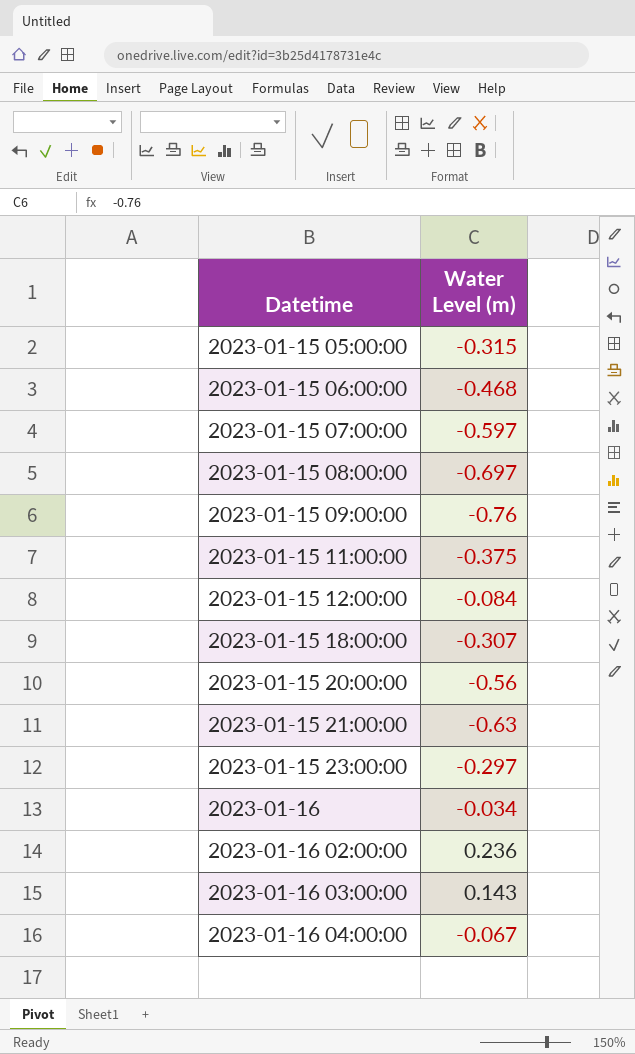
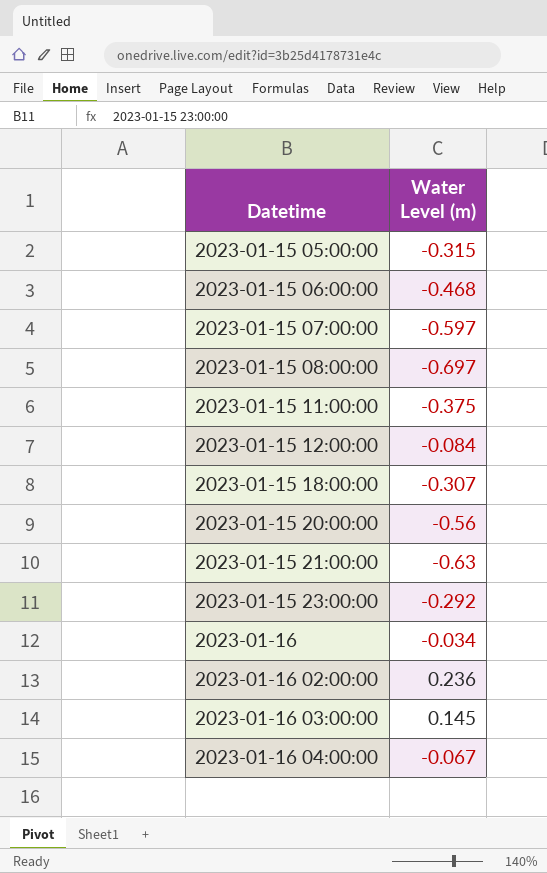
row 2023-01-15 09:00:00: -0.76 -> none
2023-01-15 23:00:00 | Water Level (m): -0.297 -> -0.292
2023-01-16 03:00:00 | Water Level (m): 0.143 -> 0.145

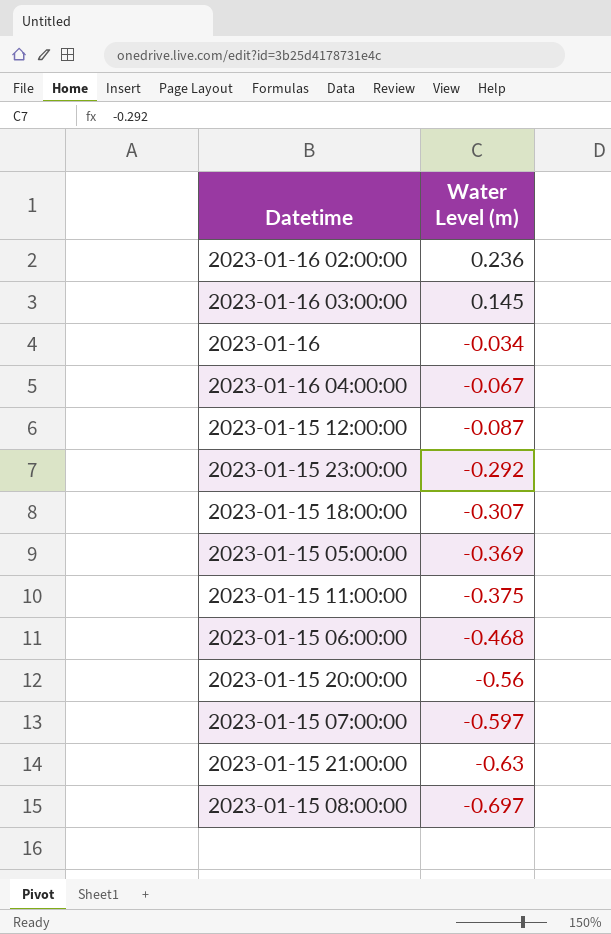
row order: Datetime ascending -> Water Level (m) descending
2023-01-15 12:00:00 | Water Level (m): -0.084 -> -0.087
2023-01-15 05:00:00 | Water Level (m): -0.315 -> -0.369

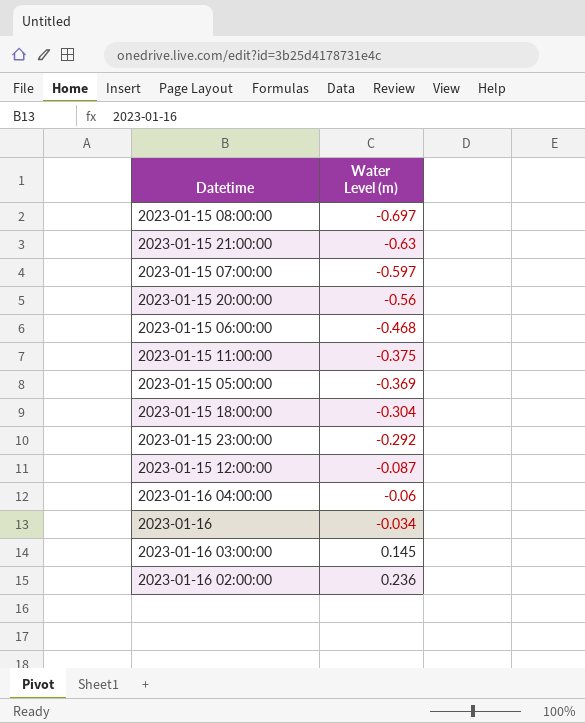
row order: Water Level (m) descending -> Water Level (m) ascending
2023-01-15 18:00:00 | Water Level (m): -0.307 -> -0.304
2023-01-16 04:00:00 | Water Level (m): -0.067 -> -0.06

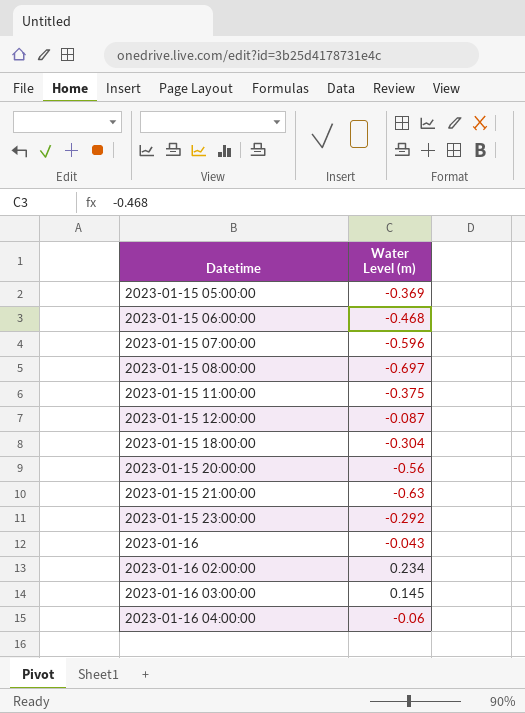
row order: Water Level (m) ascending -> Datetime ascending
2023-01-15 07:00:00 | Water Level (m): -0.597 -> -0.596
2023-01-16 | Water Level (m): -0.034 -> -0.043
2023-01-16 02:00:00 | Water Level (m): 0.236 -> 0.234

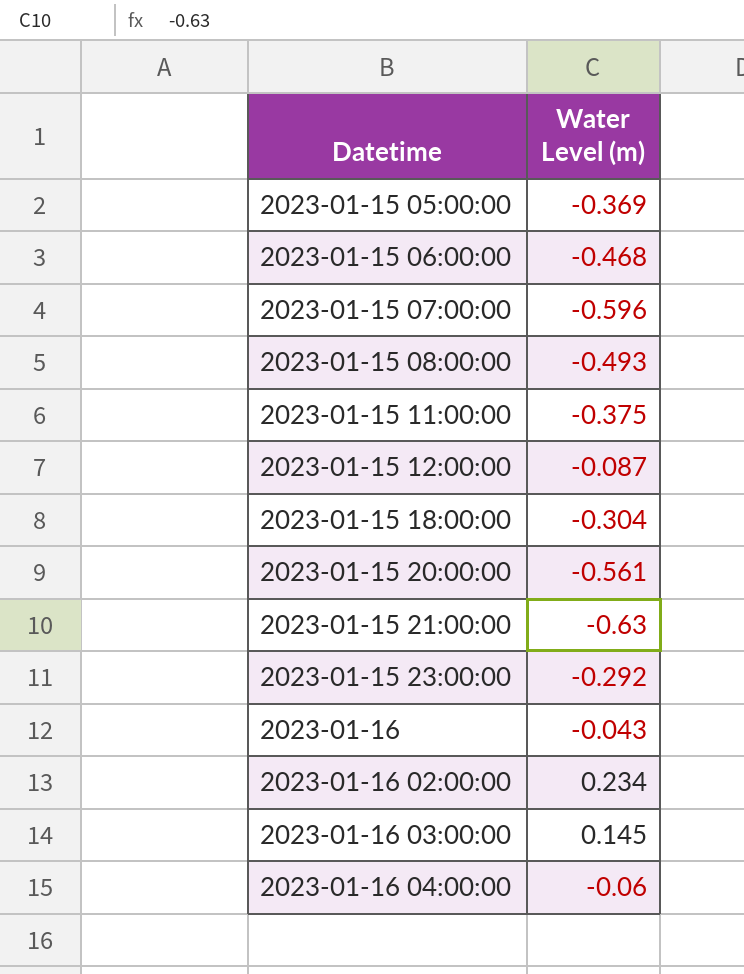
2023-01-15 08:00:00 | Water Level (m): -0.697 -> -0.493
2023-01-15 20:00:00 | Water Level (m): -0.56 -> -0.561

